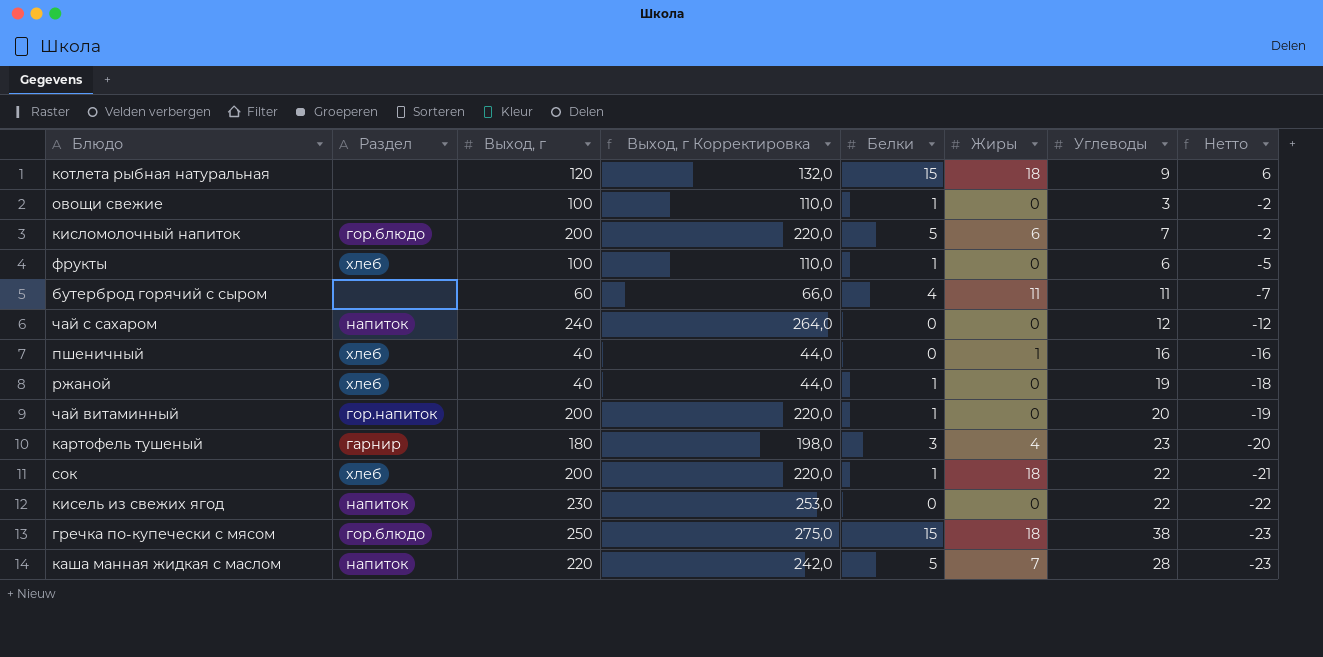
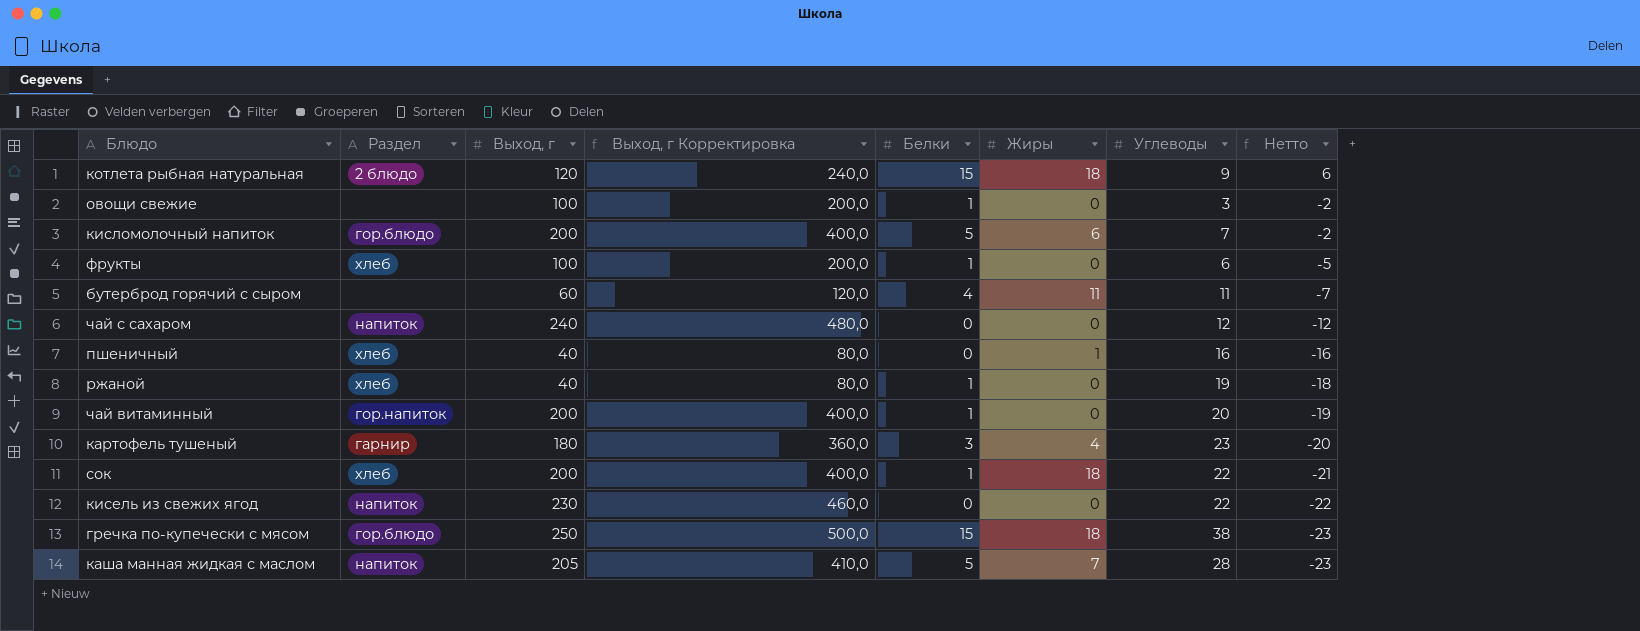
column Выход, г Корректировка | formula: [Выход, г] * 1,1 -> [Выход, г] * 2
котлета рыбная натуральная | Раздел: none -> 2 блюдо
каша манная жидкая с маслом | Выход, г: 220 -> 205

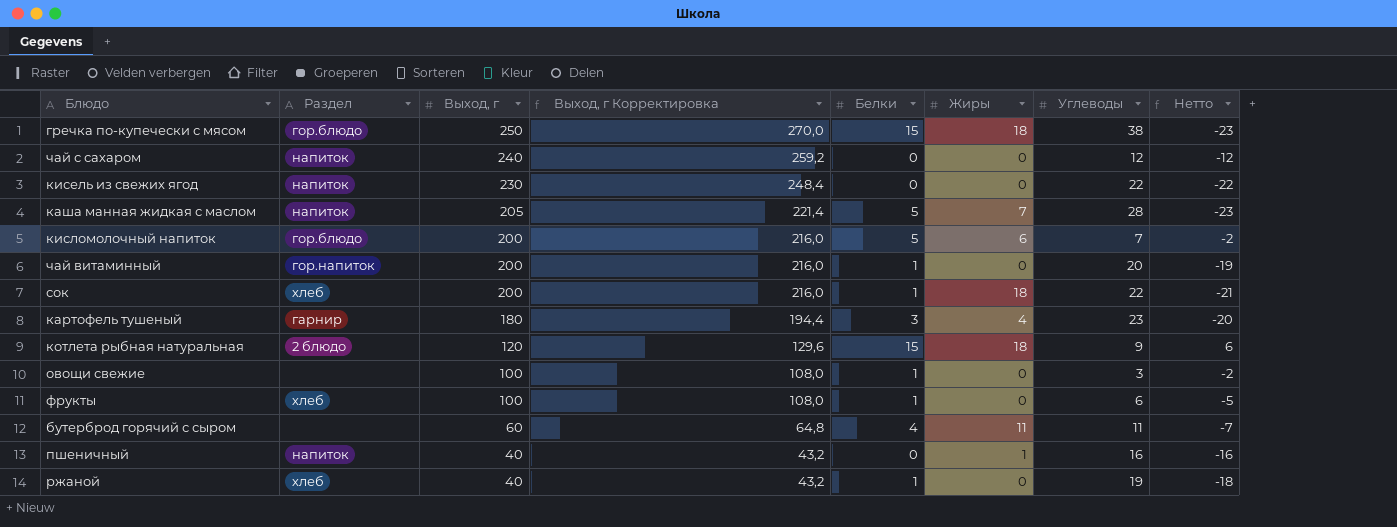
row order: Нетто descending -> Выход, г descending
column Выход, г Корректировка | formula: [Выход, г] * 2 -> [Выход, г] * 1,08
пшеничный | Раздел: хлеб -> напиток

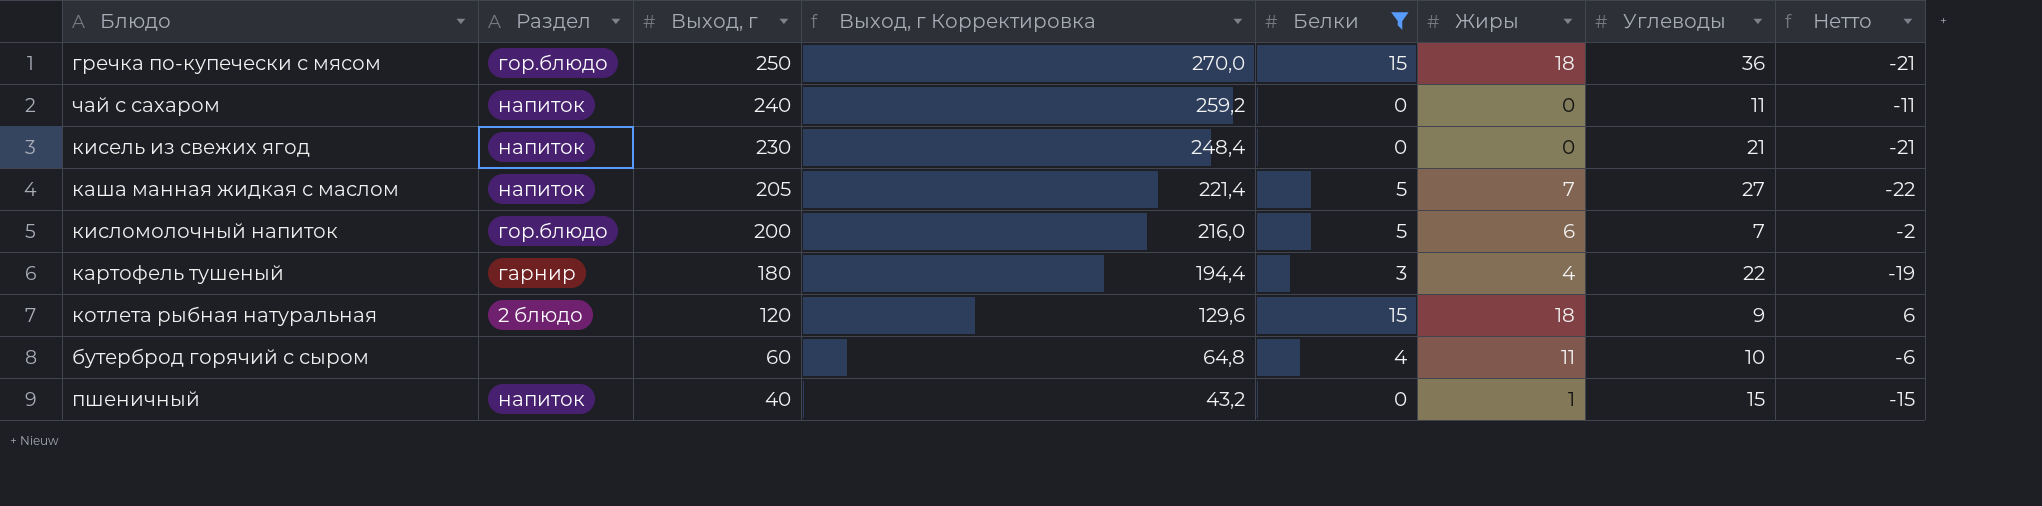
filter: none -> Белки != 1
гречка по-купечески с мясом | Углеводы: 38 -> 36
гречка по-купечески с мясом | Нетто: -23 -> -21
чай с сахаром | Углеводы: 12 -> 11
чай с сахаром | Нетто: -12 -> -11
кисель из свежих ягод | Углеводы: 22 -> 21
кисель из свежих ягод | Нетто: -22 -> -21
каша манная жидкая с маслом | Углеводы: 28 -> 27
каша манная жидкая с маслом | Нетто: -23 -> -22
картофель тушеный | Углеводы: 23 -> 22
картофель тушеный | Нетто: -20 -> -19
бутерброд горячий с сыром | Углеводы: 11 -> 10
бутерброд горячий с сыром | Нетто: -7 -> -6
пшеничный | Углеводы: 16 -> 15
пшеничный | Нетто: -16 -> -15

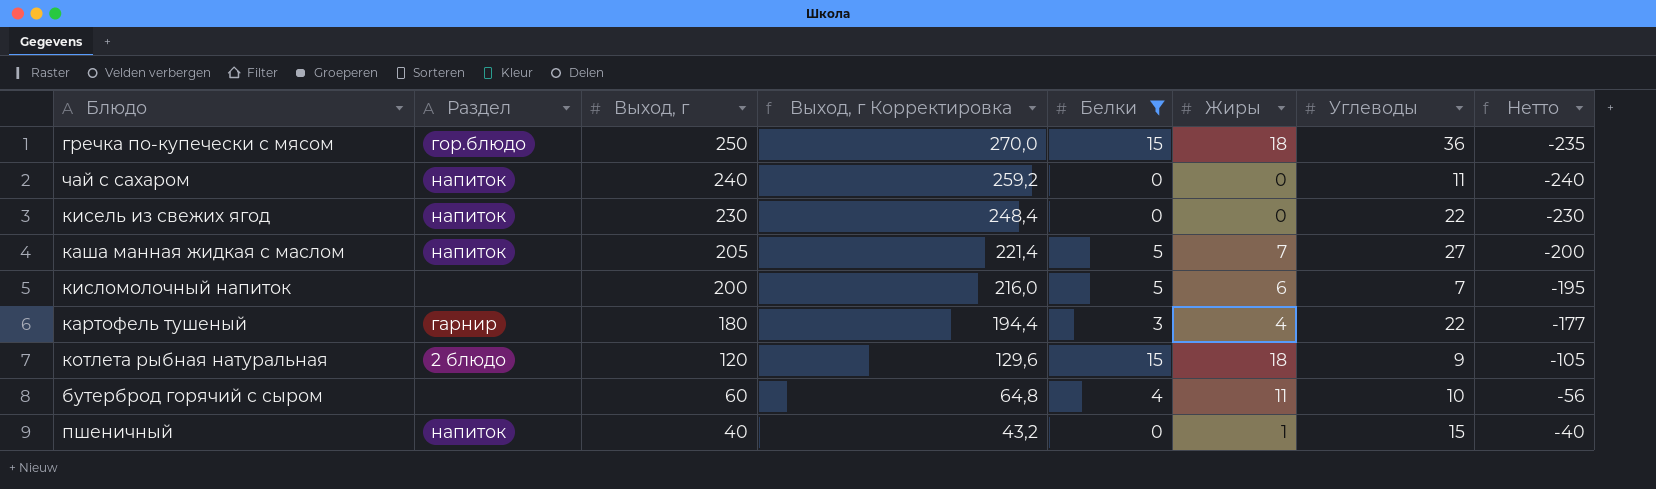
column Нетто | formula: [Белки] - [Углеводы] -> [Белки] - [Выход, г]
кисель из свежих ягод | Углеводы: 21 -> 22
кисломолочный напиток | Раздел: гор.блюдо -> none

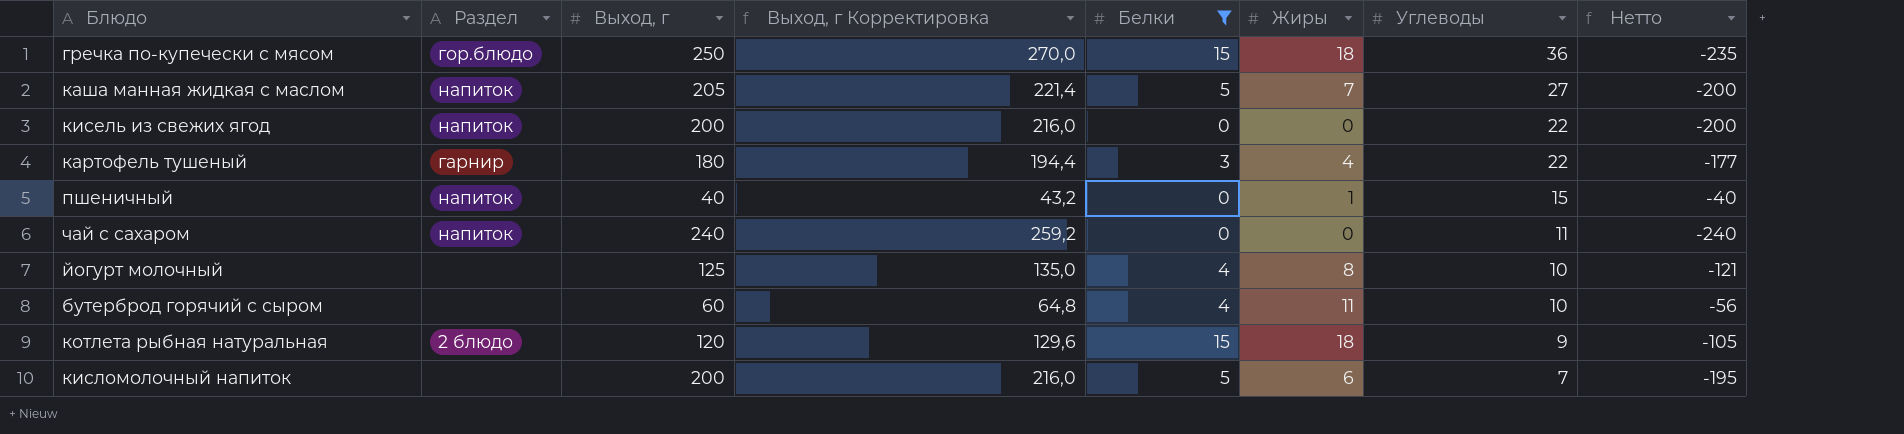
row order: Выход, г descending -> Углеводы descending
кисель из свежих ягод | Выход, г: 230 -> 200
кисель из свежих ягод | Выход, г Корректировка: 248,4 -> 216,0
кисель из свежих ягод | Нетто: -230 -> -200
row йогурт молочный: none -> none | 125 | 135,0 | 4 | 8 | 10 | -121

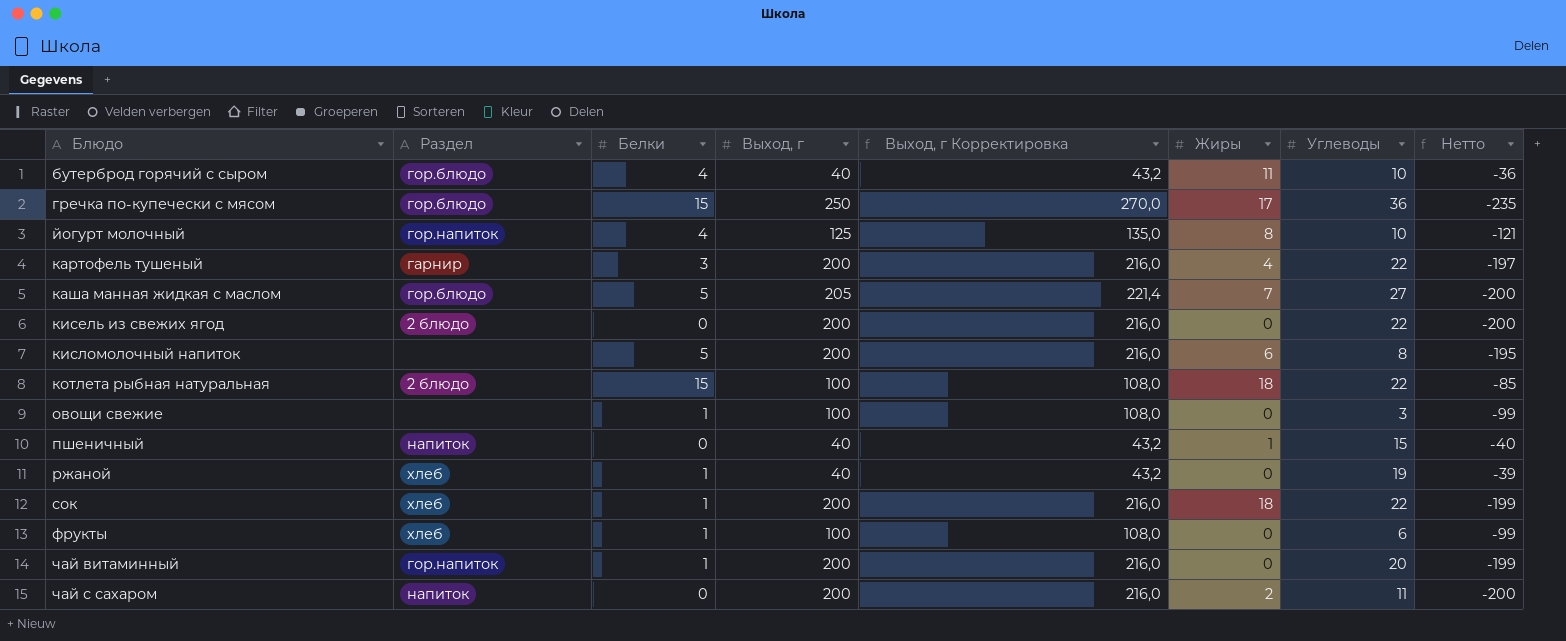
filter: Белки != 1 -> none
row order: Углеводы descending -> Блюдо ascending
column Белки | position: 5 -> 3
бутерброд горячий с сыром | Раздел: none -> гор.блюдо
бутерброд горячий с сыром | Выход, г: 60 -> 40
бутерброд горячий с сыром | Выход, г Корректировка: 64,8 -> 43,2
бутерброд горячий с сыром | Нетто: -56 -> -36
гречка по-купечески с мясом | Жиры: 18 -> 17
йогурт молочный | Раздел: none -> гор.напиток
картофель тушеный | Выход, г: 180 -> 200
картофель тушеный | Выход, г Корректировка: 194,4 -> 216,0
картофель тушеный | Нетто: -177 -> -197
каша манная жидкая с маслом | Раздел: напиток -> гор.блюдо
кисель из свежих ягод | Раздел: напиток -> 2 блюдо
кисломолочный напиток | Углеводы: 7 -> 8
котлета рыбная натуральная | Выход, г: 120 -> 100
котлета рыбная натуральная | Выход, г Корректировка: 129,6 -> 108,0
котлета рыбная натуральная | Углеводы: 9 -> 22
котлета рыбная натуральная | Нетто: -105 -> -85
чай с сахаром | Выход, г: 240 -> 200
чай с сахаром | Выход, г Корректировка: 259,2 -> 216,0
чай с сахаром | Жиры: 0 -> 2
чай с сахаром | Нетто: -240 -> -200

